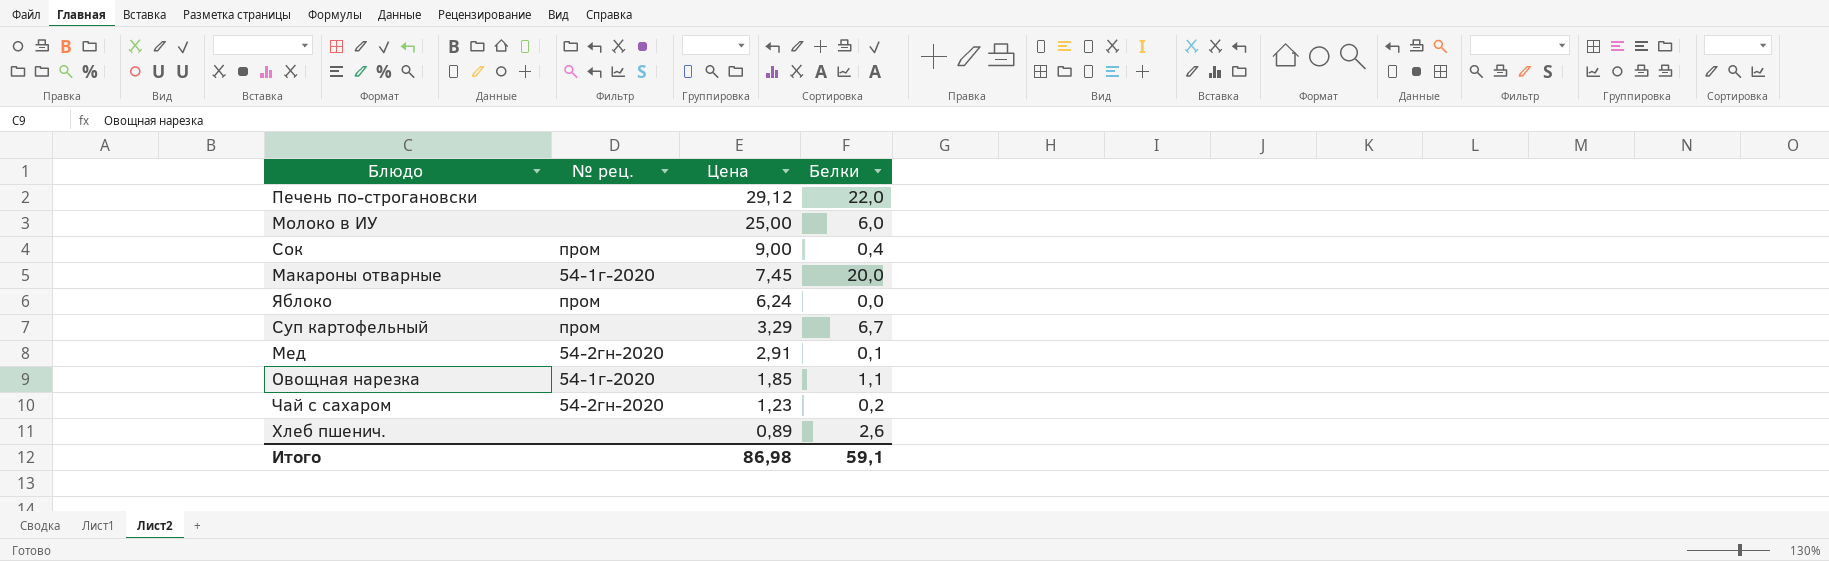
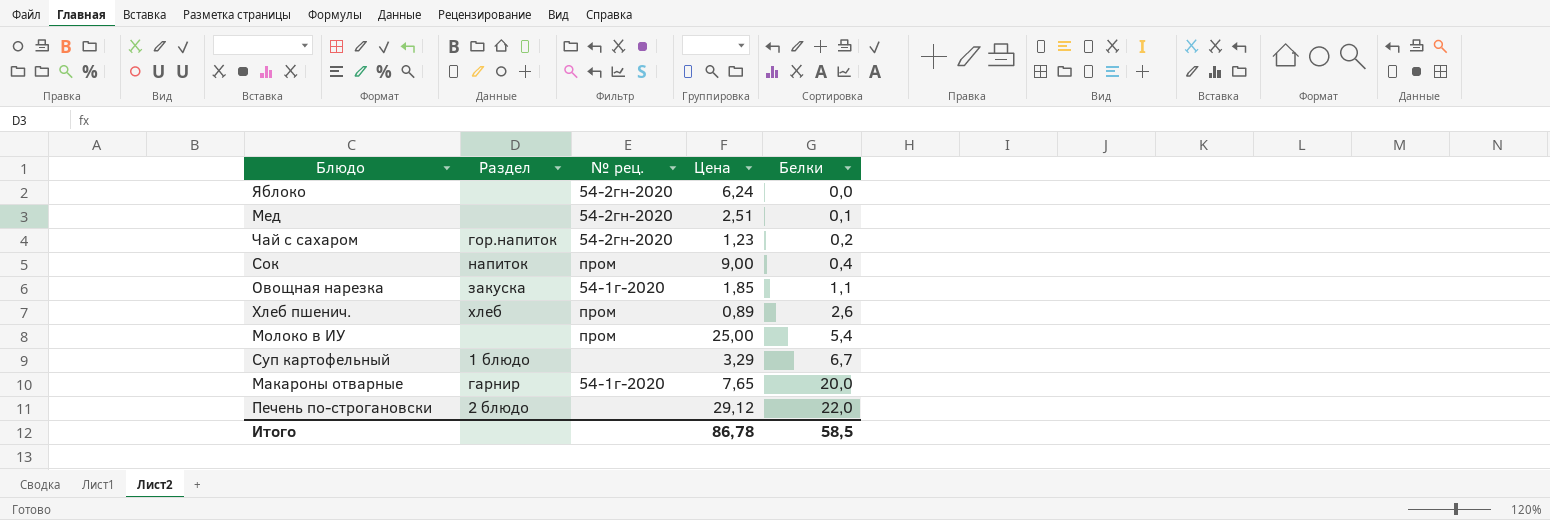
row order: Цена descending -> Белки ascending
column Раздел | position: none -> 2
Яблоко | № рец.: пром -> 54-2гн-2020
Мед | Цена: 2,91 -> 2,51
Хлеб пшенич. | № рец.: none -> пром
Молоко в ИУ | № рец.: none -> пром
Молоко в ИУ | Белки: 6,0 -> 5,4
Суп картофельный | № рец.: пром -> none
Макароны отварные | Цена: 7,45 -> 7,65
Итого | Цена: 86,98 -> 86,78
Итого | Белки: 59,1 -> 58,5

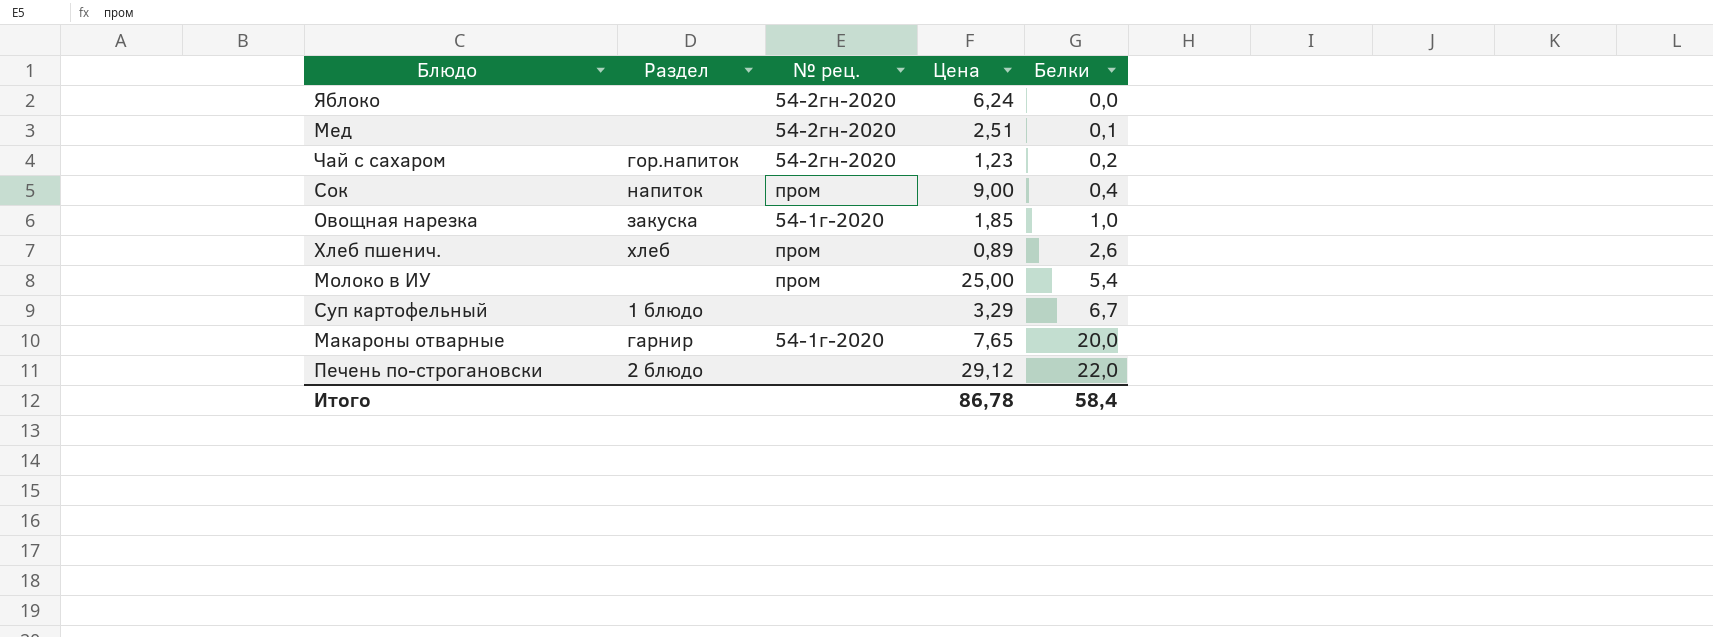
Овощная нарезка | Белки: 1,1 -> 1,0
Итого | Белки: 58,5 -> 58,4

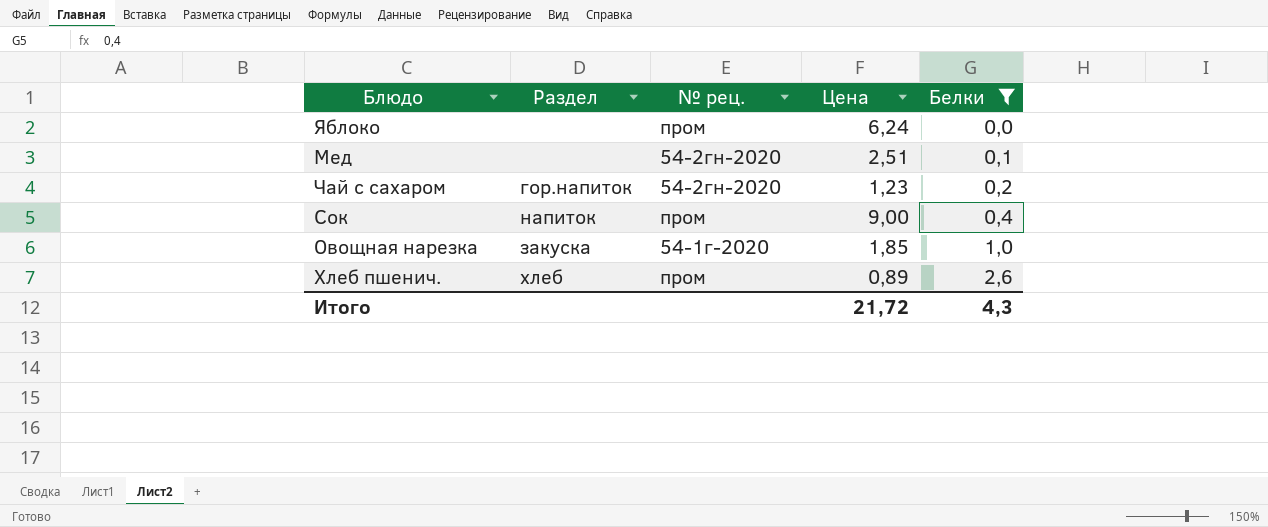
filter: none -> Белки <= 2,6
Яблоко | № рец.: 54-2гн-2020 -> пром
Итого | Цена: 86,78 -> 21,72
Итого | Белки: 58,4 -> 4,3

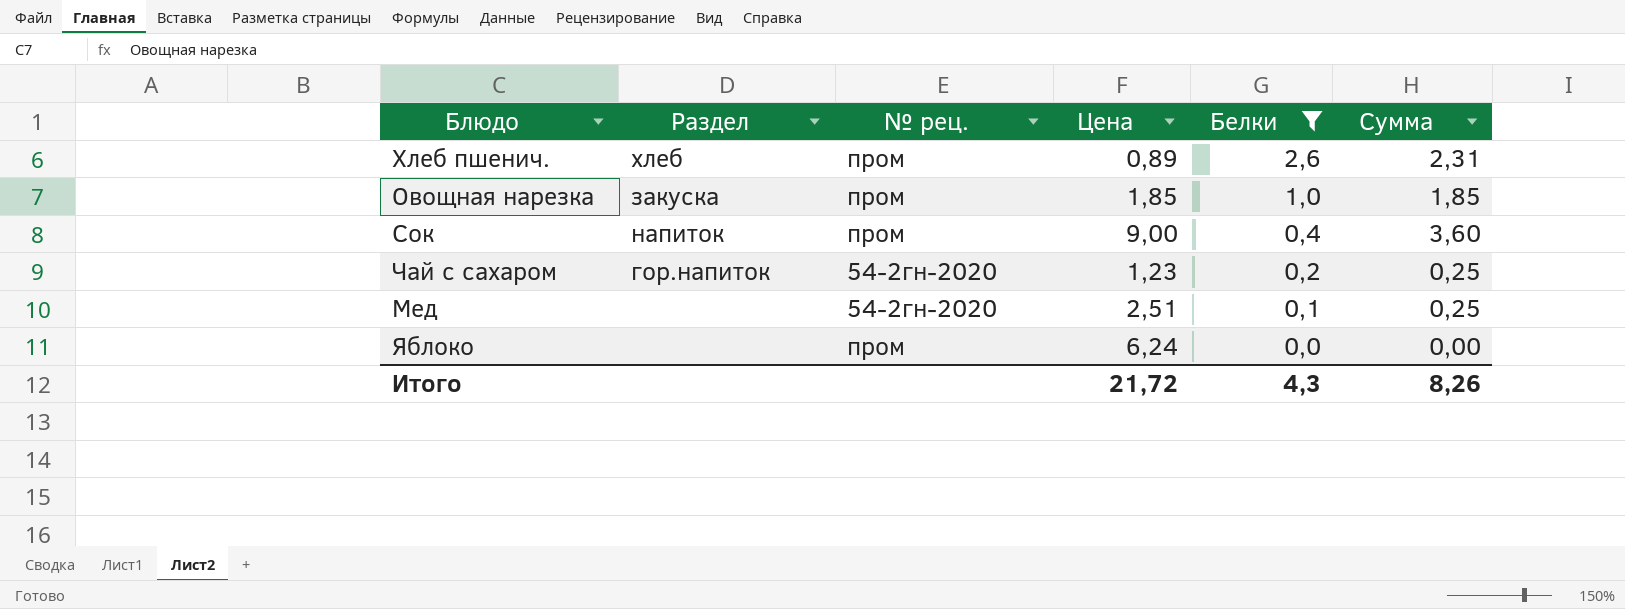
row order: Белки ascending -> Белки descending
column Сумма | formula: none -> [Цена] * [Белки]
Овощная нарезка | № рец.: 54-1г-2020 -> пром

